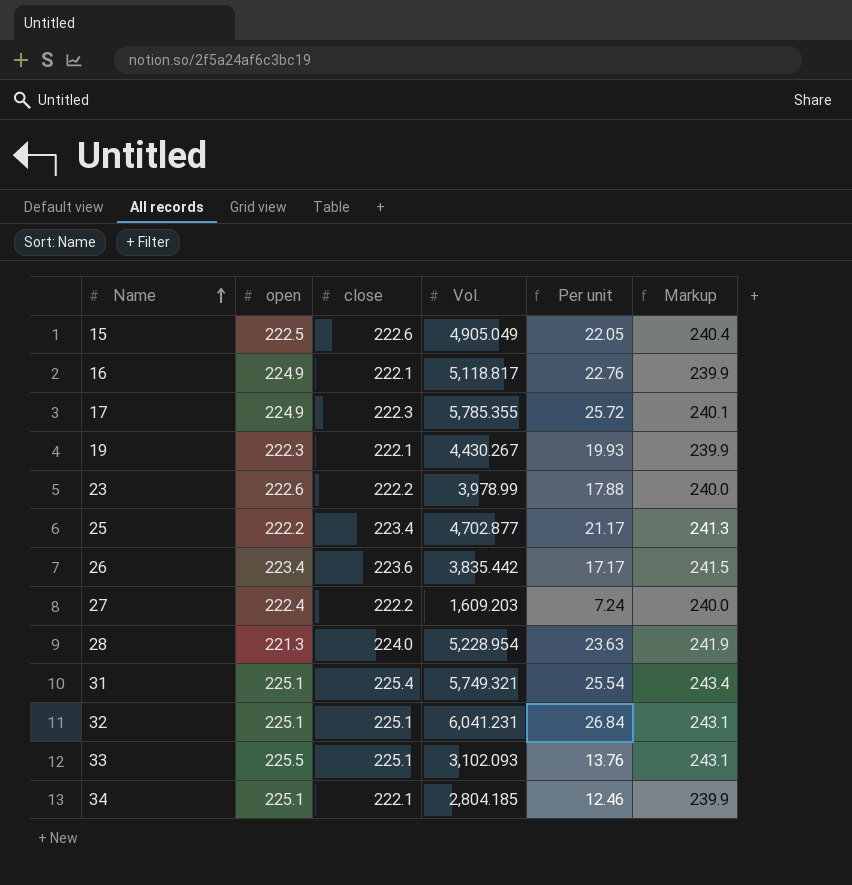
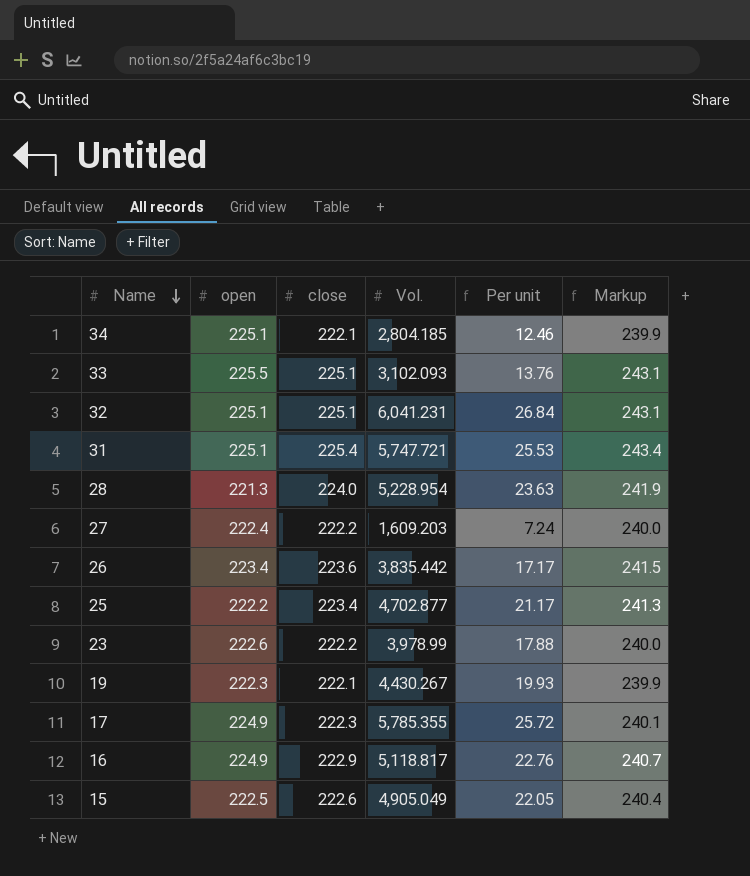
row order: Name ascending -> Name descending
31 | Vol.: 5,749.321 -> 5,747.721
31 | Per unit: 25.54 -> 25.53
16 | close: 222.1 -> 222.9
16 | Markup: 239.9 -> 240.7

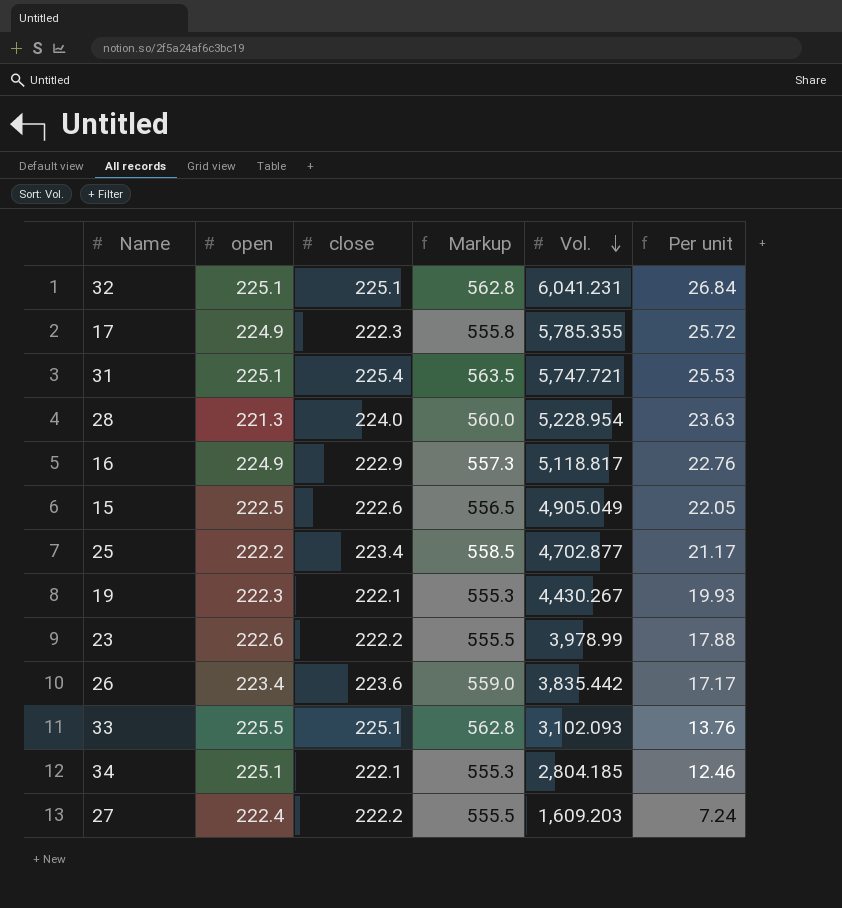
row order: Name descending -> Vol. descending
column Markup | formula: [close] * 1.08 -> [close] * 2.5
column Markup | position: 6 -> 4

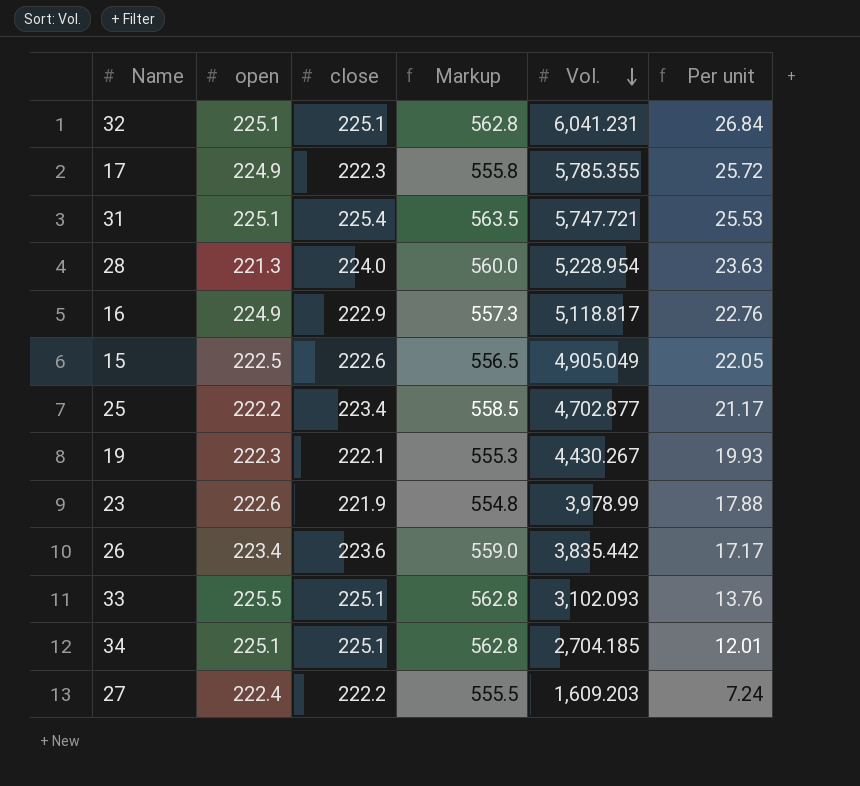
23 | close: 222.2 -> 221.9
23 | Markup: 555.5 -> 554.8
34 | close: 222.1 -> 225.1
34 | Markup: 555.3 -> 562.8
34 | Vol.: 2,804.185 -> 2,704.185
34 | Per unit: 12.46 -> 12.01

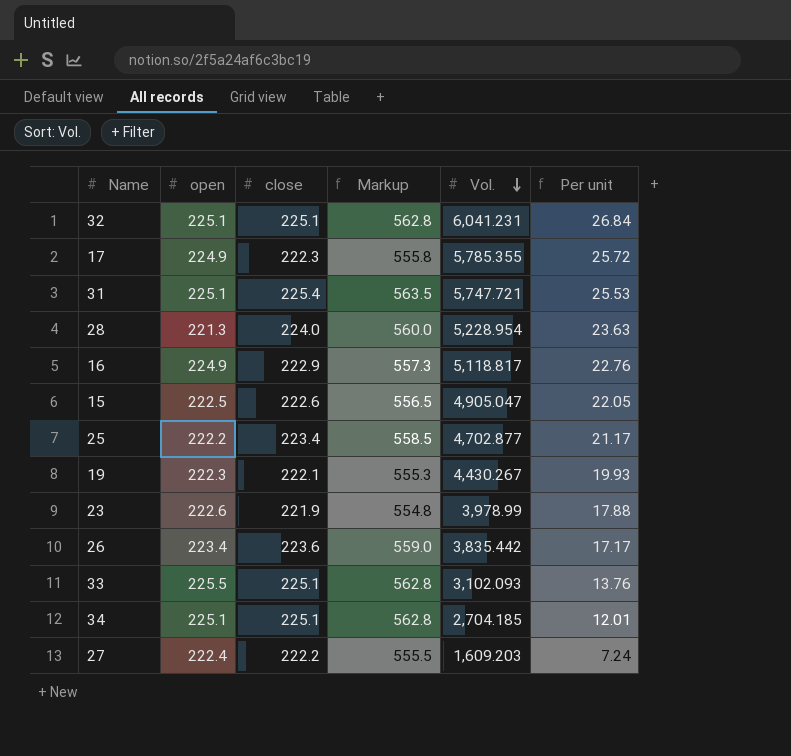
15 | Vol.: 4,905.049 -> 4,905.047

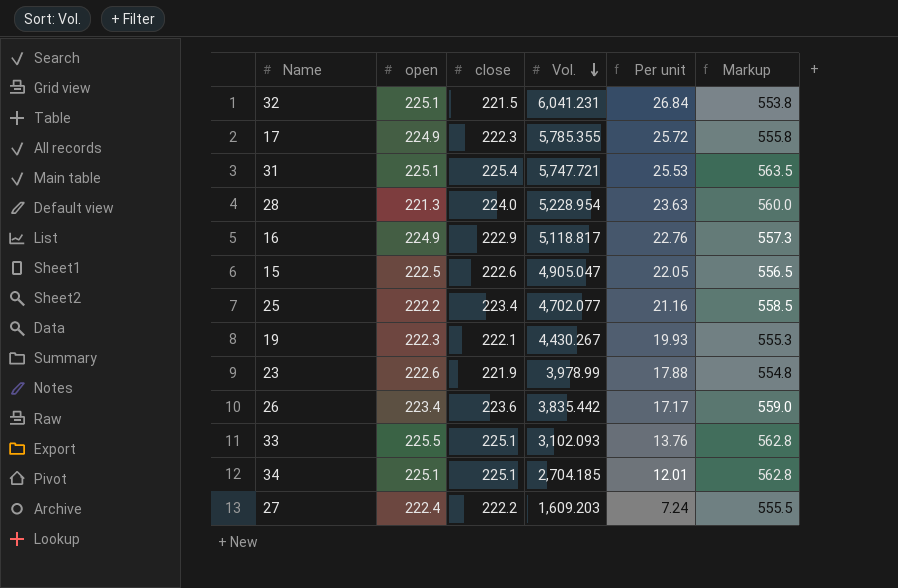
column Markup | position: 4 -> 6
32 | close: 225.1 -> 221.5
32 | Markup: 562.8 -> 553.8
25 | Vol.: 4,702.877 -> 4,702.077
25 | Per unit: 21.17 -> 21.16

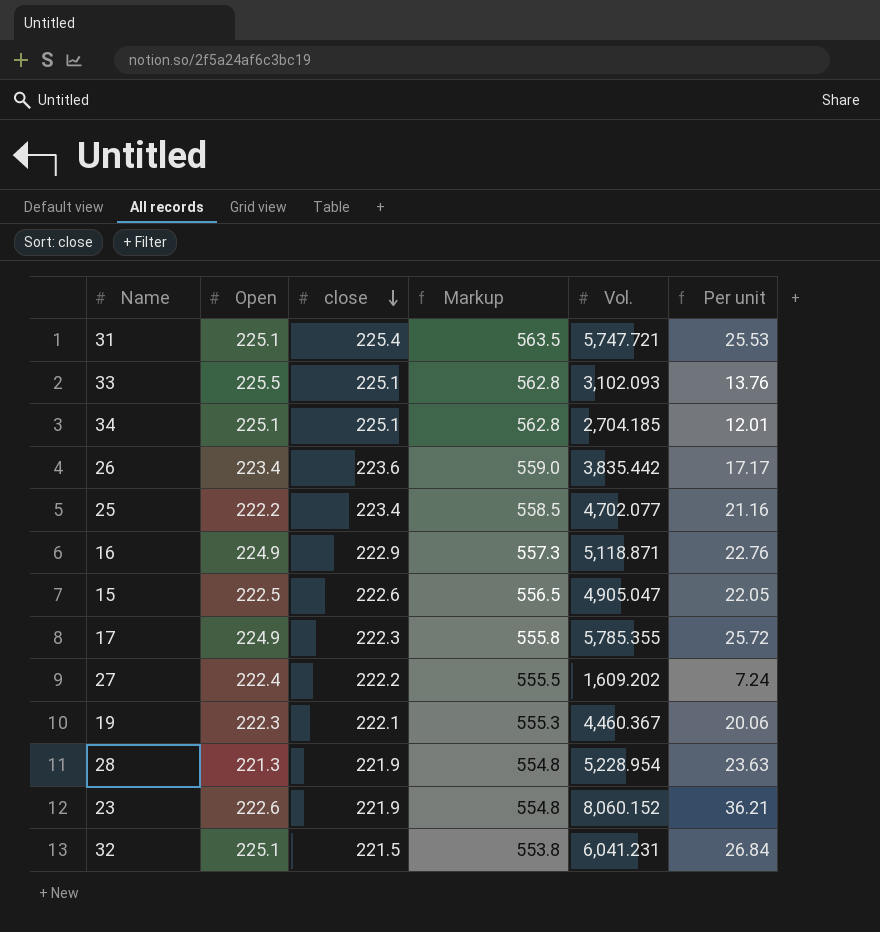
row order: Vol. descending -> close descending
column name: open -> Open
column Markup | position: 6 -> 4
16 | Vol.: 5,118.817 -> 5,118.871
27 | Vol.: 1,609.203 -> 1,609.202
19 | Vol.: 4,430.267 -> 4,460.367
19 | Per unit: 19.93 -> 20.06
28 | close: 224.0 -> 221.9
28 | Markup: 560.0 -> 554.8
23 | Vol.: 3,978.99 -> 8,060.152
23 | Per unit: 17.88 -> 36.21

